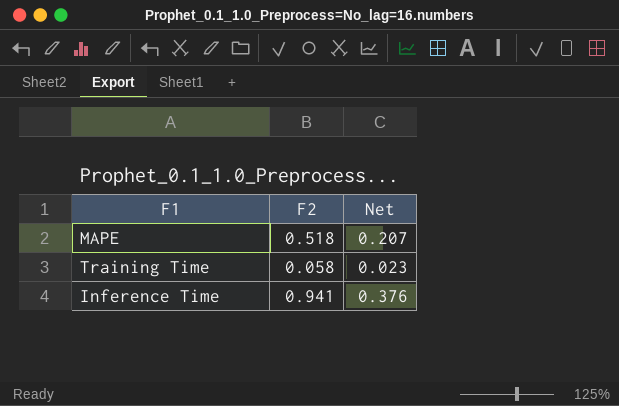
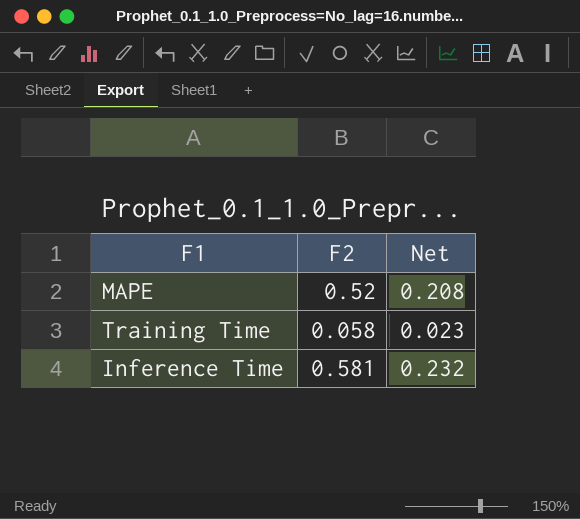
MAPE | F2: 0.518 -> 0.52
MAPE | Net: 0.207 -> 0.208
Inference Time | F2: 0.941 -> 0.581
Inference Time | Net: 0.376 -> 0.232

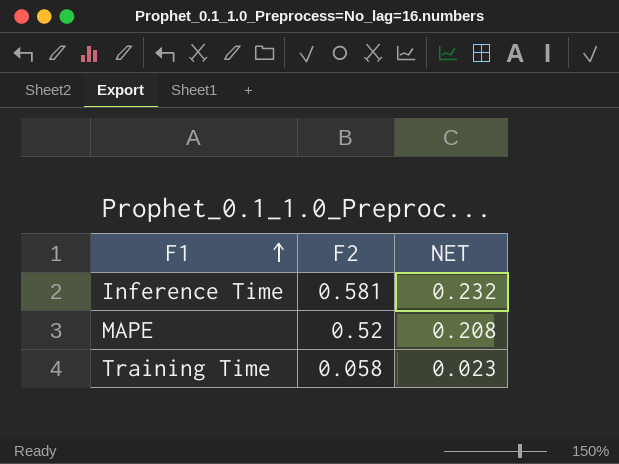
row order: none -> F1 ascending
column name: Net -> NET

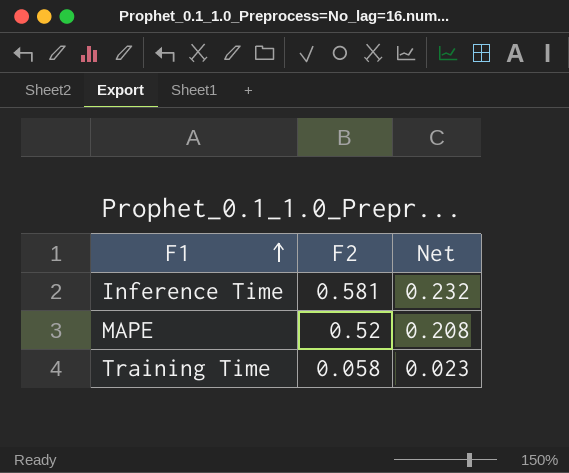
column name: NET -> Net

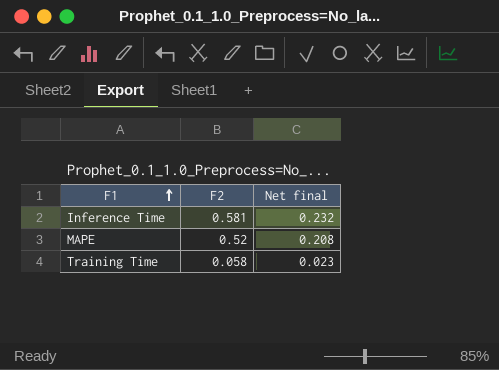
column name: Net -> Net final

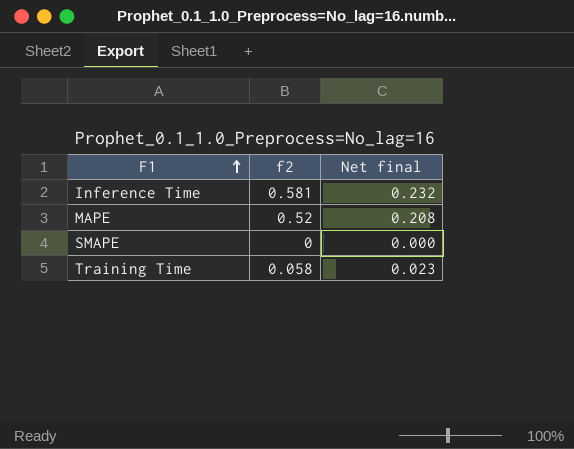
column name: F2 -> f2
row SMAPE: none -> 0 | 0.000

